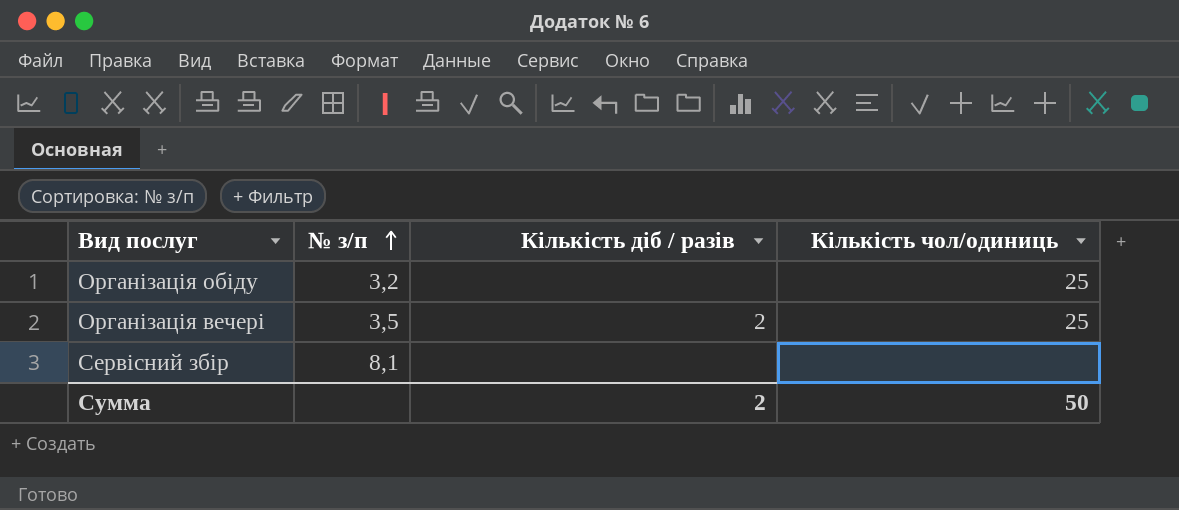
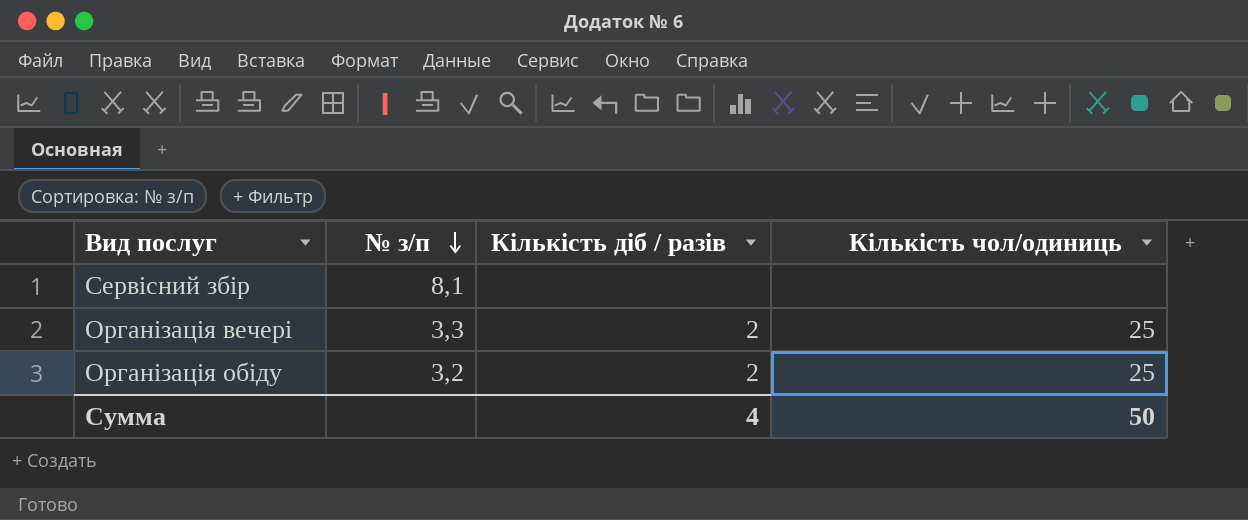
row order: № з/п ascending -> № з/п descending
Організація вечері | № з/п: 3,5 -> 3,3
Організація обіду | Кількість діб / разів: none -> 2
Сумма | Кількість діб / разів: 2 -> 4

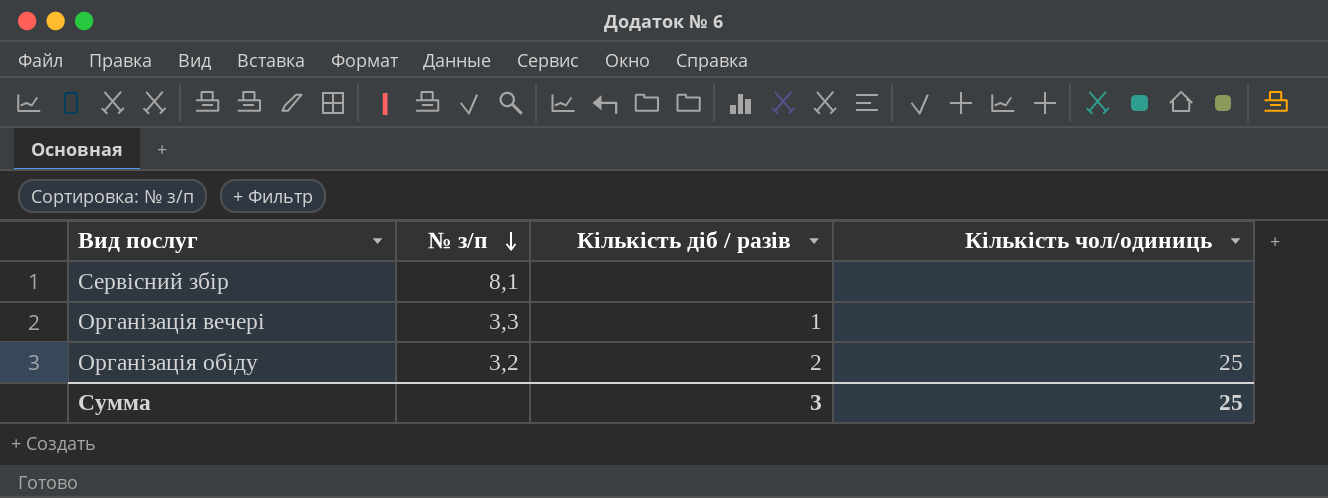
Організація вечері | Кількість діб / разів: 2 -> 1
Організація вечері | Кількість чол/одиниць: 25 -> none
Сумма | Кількість діб / разів: 4 -> 3
Сумма | Кількість чол/одиниць: 50 -> 25

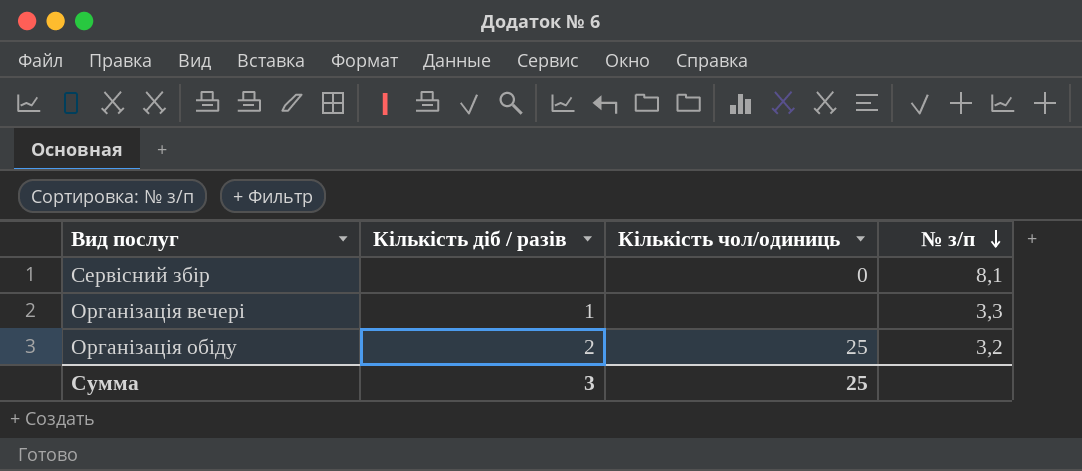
column № з/п | position: 2 -> 4
Сервісний збір | Кількість чол/одиниць: none -> 0

